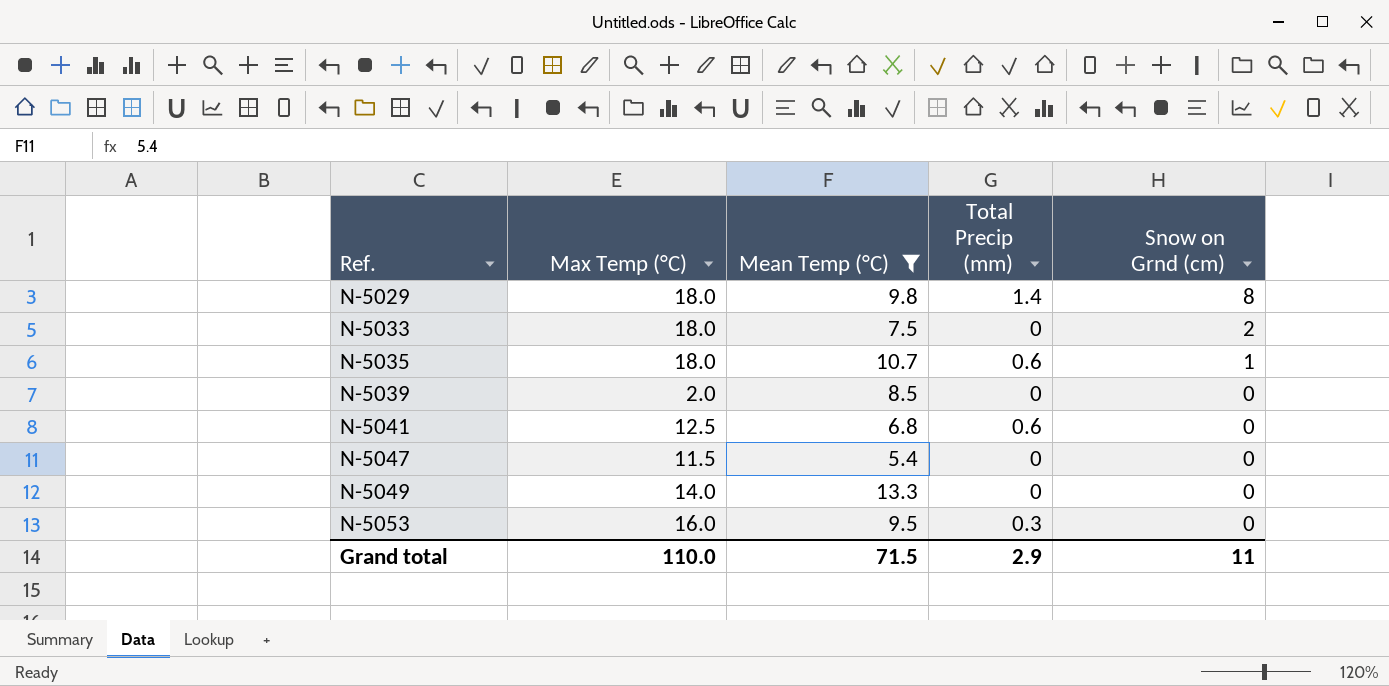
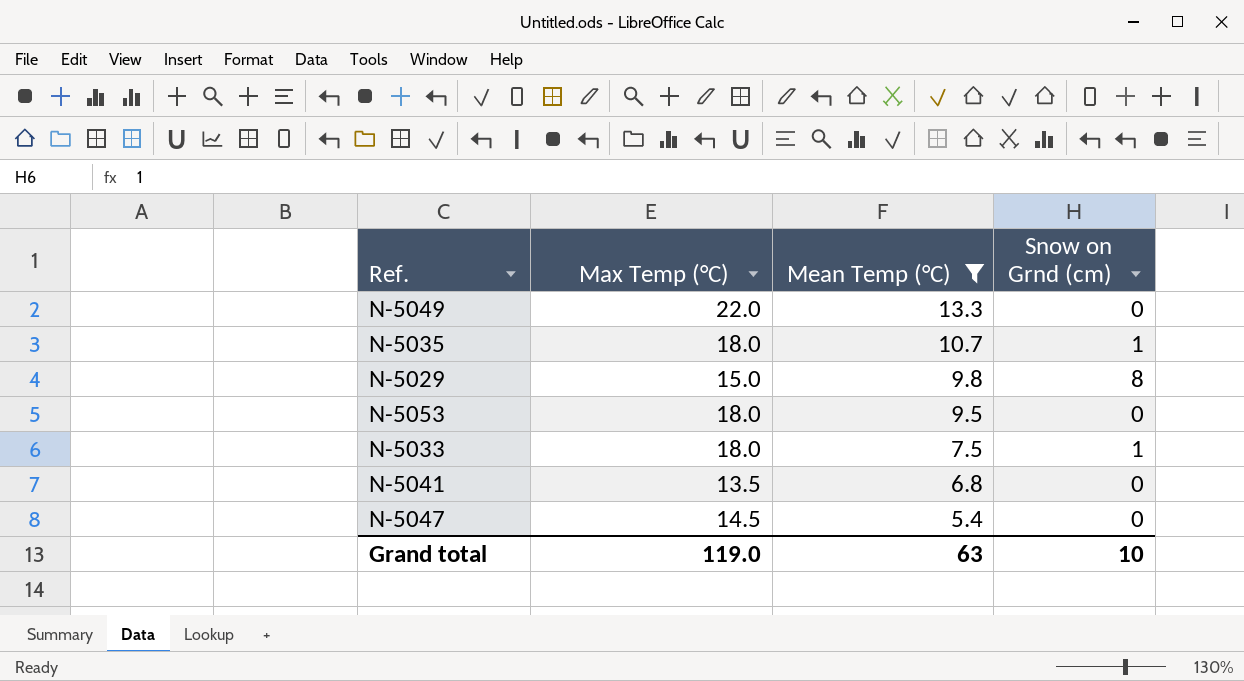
row order: Ref. ascending -> Mean Temp (°C) descending
column Total Precip (mm) | position: 4 -> none
row N-5039: 2.0 | 8.5 | 0 | 0 -> none
N-5049 | Max Temp (°C): 14.0 -> 22.0
N-5029 | Max Temp (°C): 18.0 -> 15.0
N-5053 | Max Temp (°C): 16.0 -> 18.0
N-5033 | Snow on Grnd (cm): 2 -> 1
N-5041 | Max Temp (°C): 12.5 -> 13.5
N-5047 | Max Temp (°C): 11.5 -> 14.5
Grand total | Max Temp (°C): 110.0 -> 119.0
Grand total | Mean Temp (°C): 71.5 -> 63
Grand total | Snow on Grnd (cm): 11 -> 10

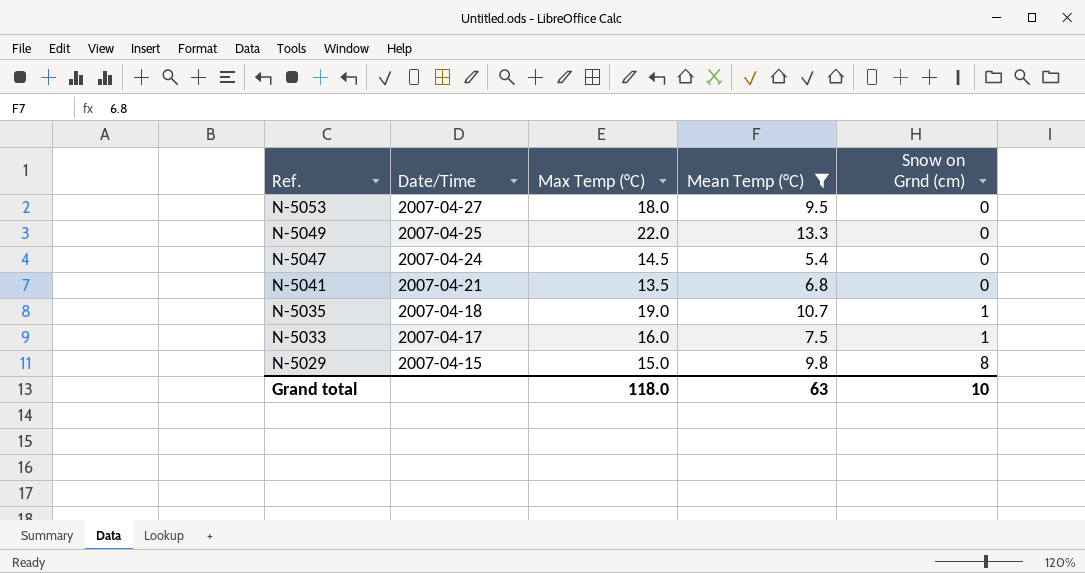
row order: Mean Temp (°C) descending -> Ref. descending
column Date/Time | position: none -> 2
N-5035 | Max Temp (°C): 18.0 -> 19.0
N-5033 | Max Temp (°C): 18.0 -> 16.0
Grand total | Max Temp (°C): 119.0 -> 118.0

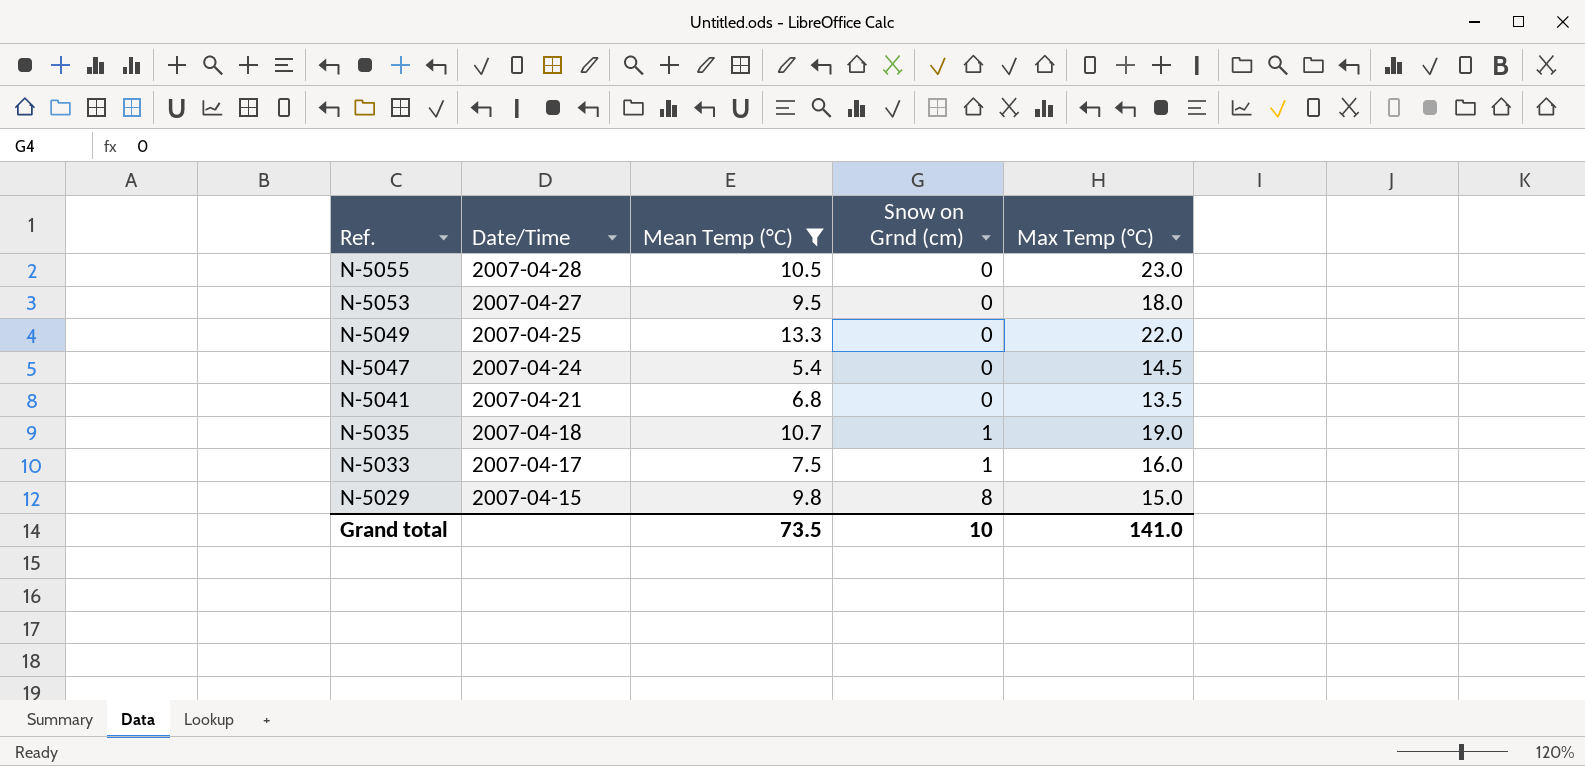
column Max Temp (°C) | position: 3 -> 5
row N-5055: none -> 2007-04-28 | 10.5 | 0 | 23.0
Grand total | Mean Temp (°C): 63 -> 73.5
Grand total | Max Temp (°C): 118.0 -> 141.0

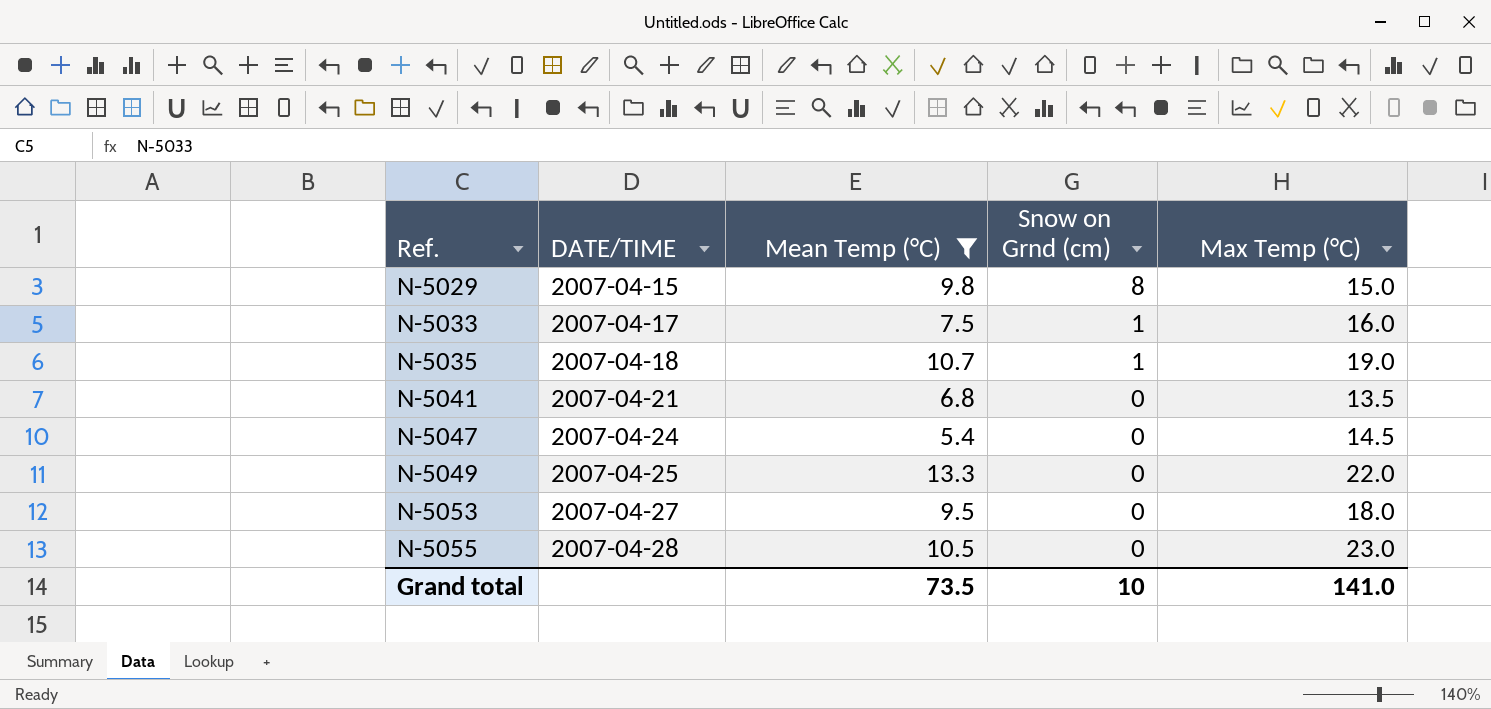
row order: Ref. descending -> Ref. ascending
column name: Date/Time -> DATE/TIME

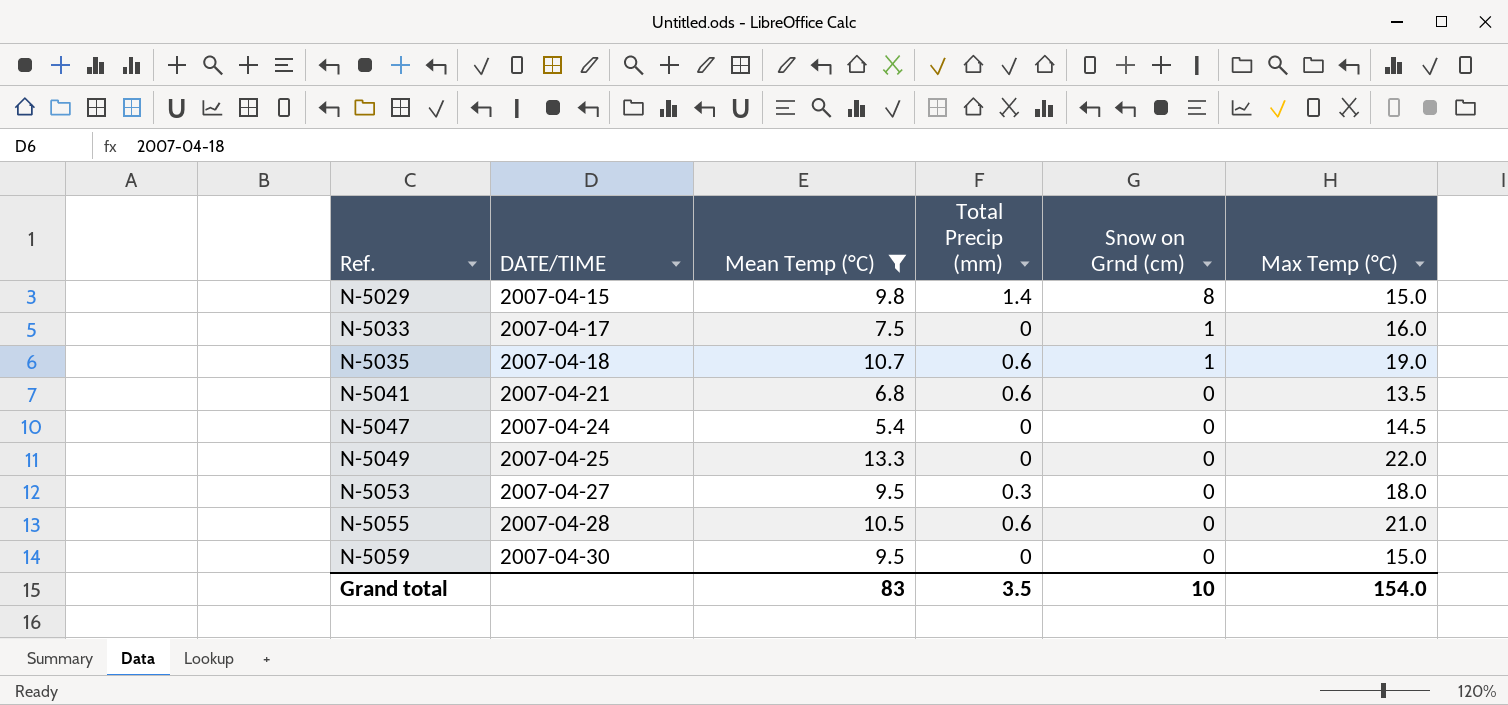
column Total Precip (mm) | position: none -> 4
N-5055 | Max Temp (°C): 23.0 -> 21.0
row N-5059: none -> 2007-04-30 | 9.5 | 0 | 0 | 15.0
Grand total | Mean Temp (°C): 73.5 -> 83
Grand total | Max Temp (°C): 141.0 -> 154.0

